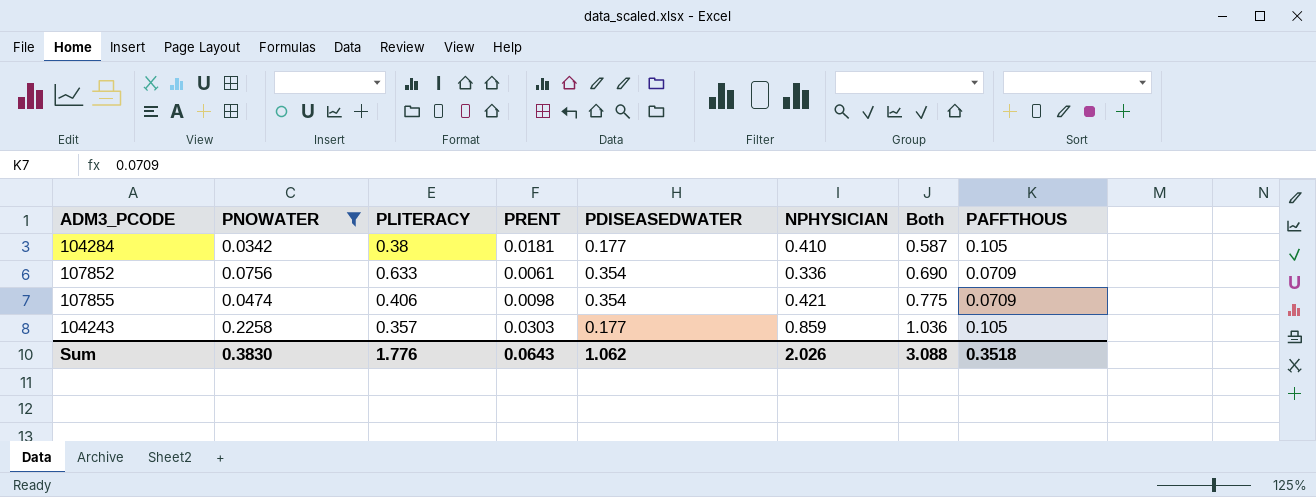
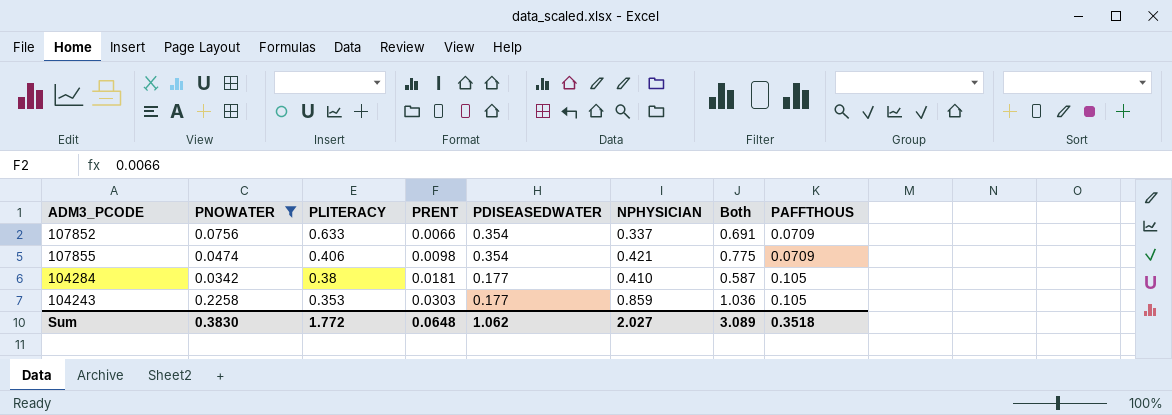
row order: Both ascending -> PLITERACY descending
107852 | PRENT: 0.0061 -> 0.0066
107852 | NPHYSICIAN: 0.336 -> 0.337
107852 | Both: 0.690 -> 0.691
104243 | PLITERACY: 0.357 -> 0.353
Sum | PLITERACY: 1.776 -> 1.772
Sum | PRENT: 0.0643 -> 0.0648
Sum | NPHYSICIAN: 2.026 -> 2.027
Sum | Both: 3.088 -> 3.089

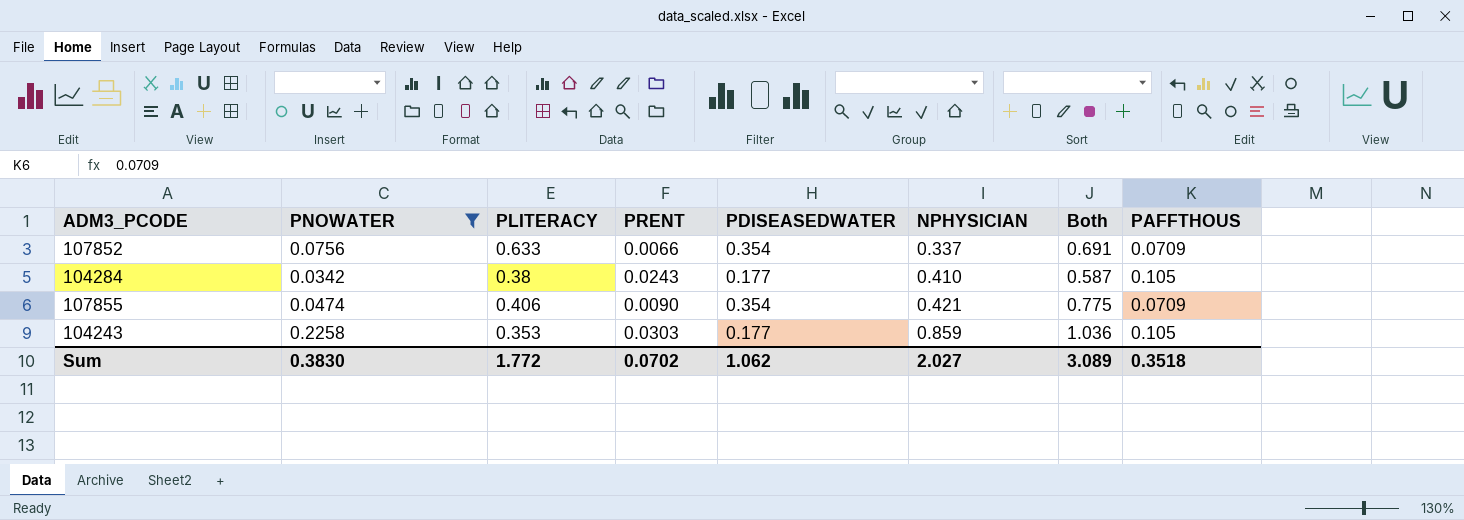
row order: PLITERACY descending -> NPHYSICIAN ascending
104284 | PRENT: 0.0181 -> 0.0243
107855 | PRENT: 0.0098 -> 0.0090
Sum | PRENT: 0.0648 -> 0.0702

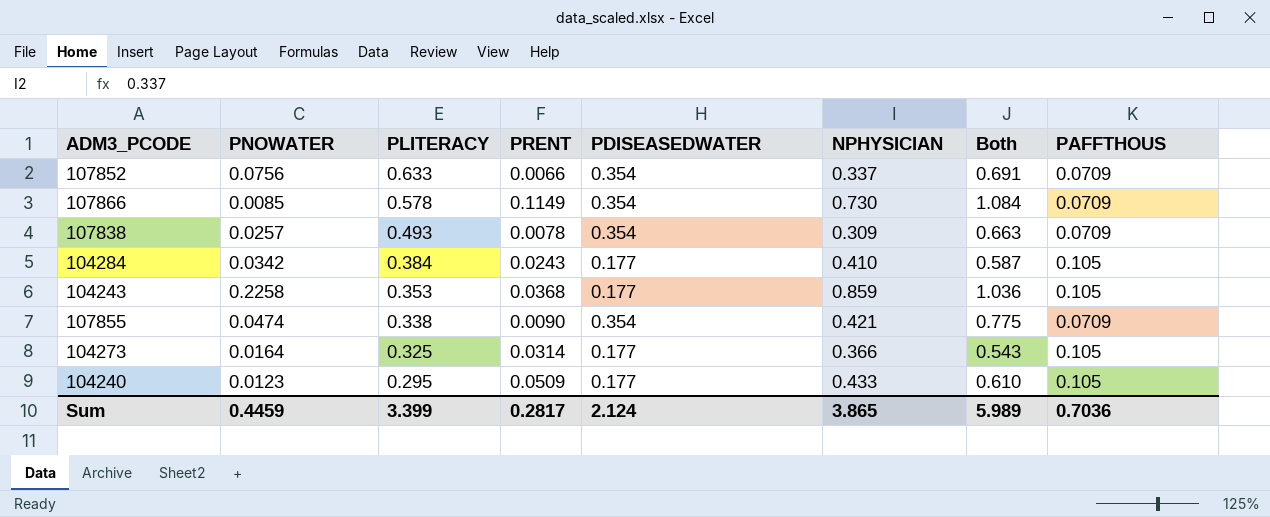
filter: PNOWATER >= 0.0342 -> none
row order: NPHYSICIAN ascending -> PLITERACY descending
104284 | PLITERACY: 0.38 -> 0.384
104243 | PRENT: 0.0303 -> 0.0368
107855 | PLITERACY: 0.406 -> 0.338
Sum | PNOWATER: 0.3830 -> 0.4459
Sum | PLITERACY: 1.772 -> 3.399
Sum | PRENT: 0.0702 -> 0.2817
Sum | PDISEASEDWATER: 1.062 -> 2.124
Sum | NPHYSICIAN: 2.027 -> 3.865
Sum | Both: 3.089 -> 5.989
Sum | PAFFTHOUS: 0.3518 -> 0.7036

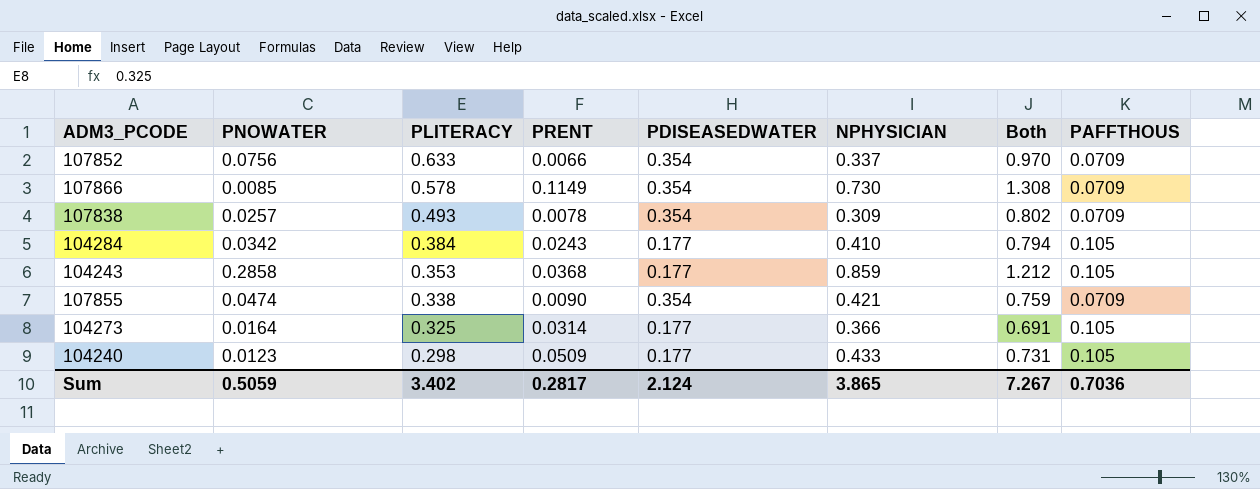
column Both | formula: [PDISEASEDWATER] + [NPHYSICIAN] -> [PLITERACY] + [NPHYSICIAN]
104243 | PNOWATER: 0.2258 -> 0.2858
104240 | PLITERACY: 0.295 -> 0.298
Sum | PNOWATER: 0.4459 -> 0.5059
Sum | PLITERACY: 3.399 -> 3.402
Sum | Both: 5.989 -> 7.267

